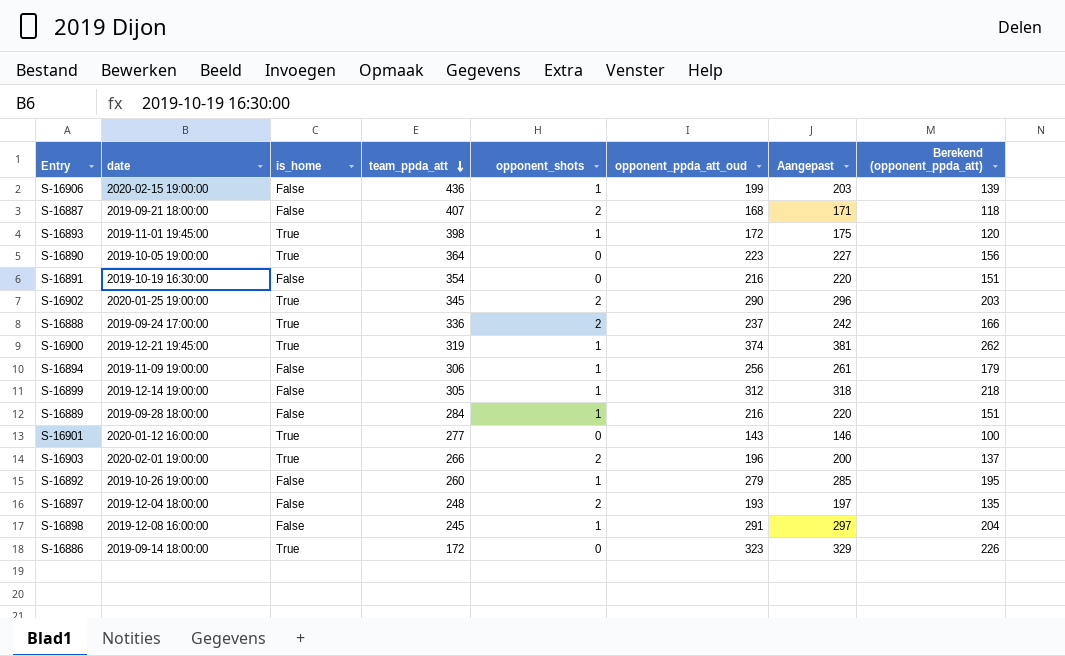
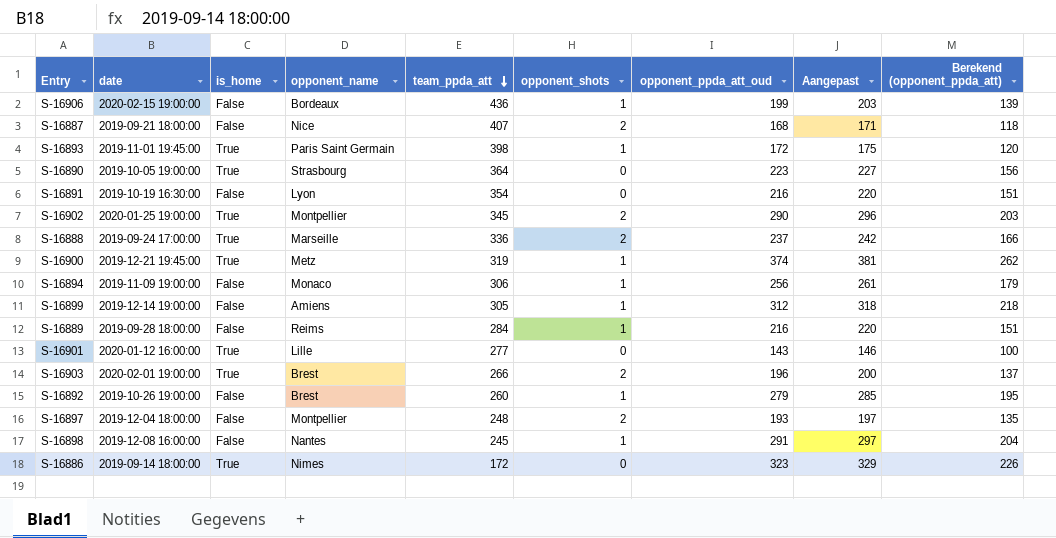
column opponent_name | position: none -> 4

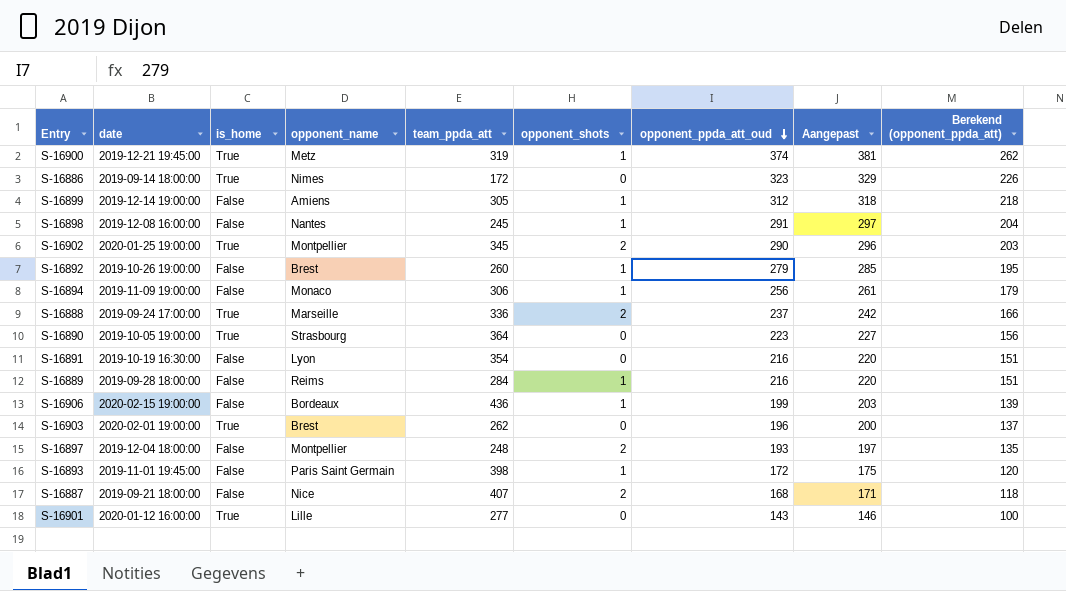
row order: team_ppda_att descending -> opponent_ppda_att_oud descending
S-16903 | team_ppda_att: 266 -> 262
S-16903 | opponent_shots: 2 -> 0
S-16893 | is_home: True -> False

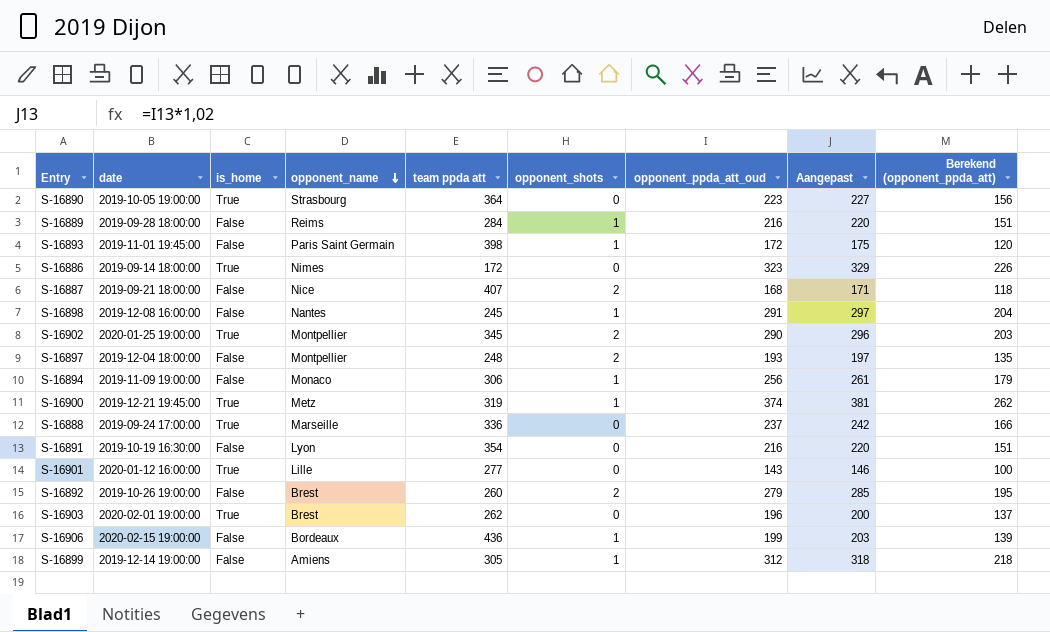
row order: opponent_ppda_att_oud descending -> opponent_name descending
column name: team_ppda_att -> team ppda att
S-16888 | opponent_shots: 2 -> 0
S-16892 | opponent_shots: 1 -> 2

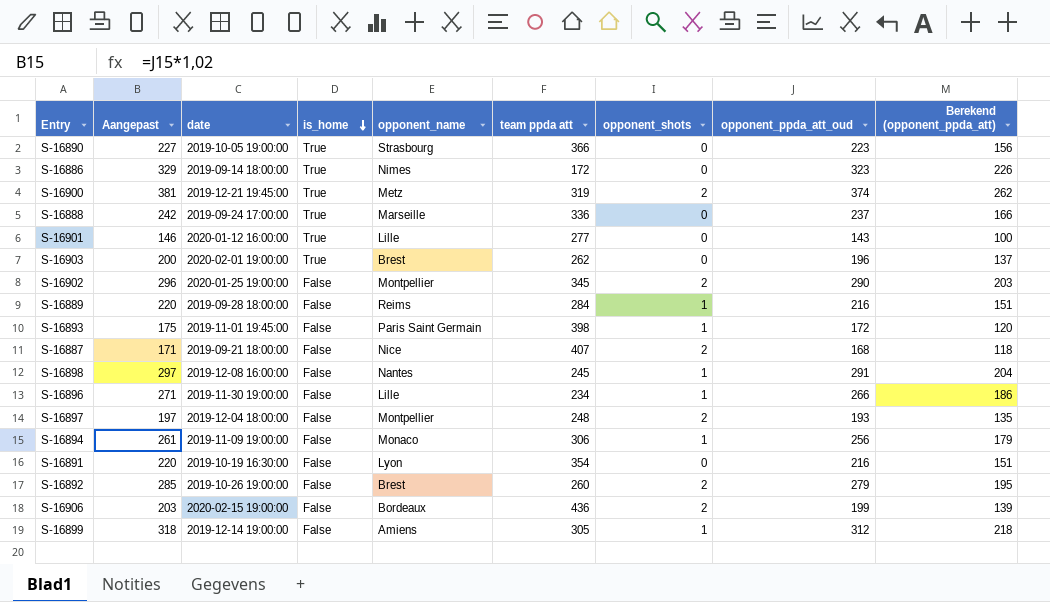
row order: opponent_name descending -> is_home descending
column Aangepast | position: 8 -> 2
S-16890 | team ppda att: 364 -> 366
S-16900 | opponent_shots: 1 -> 2
S-16902 | is_home: True -> False
row S-16896: none -> 271 | 2019-11-30 19:00:00 | False | Lille | 234 | 1 | 266 | 186
S-16906 | opponent_shots: 1 -> 2

